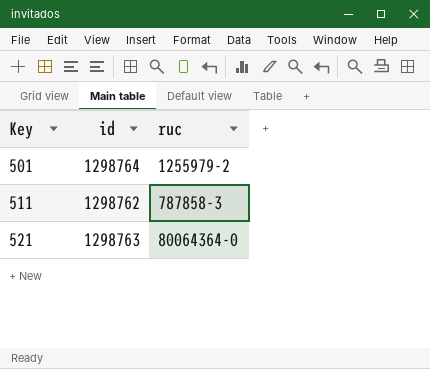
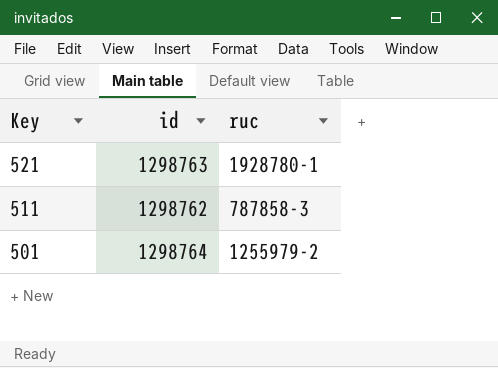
row order: Key ascending -> Key descending
521 | ruc: 80064364-0 -> 1928780-1

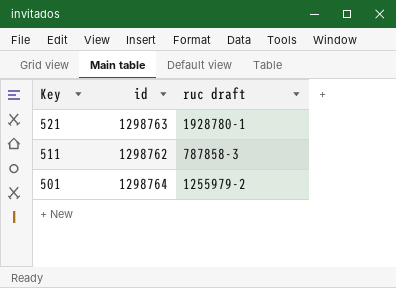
column name: ruc -> ruc draft

